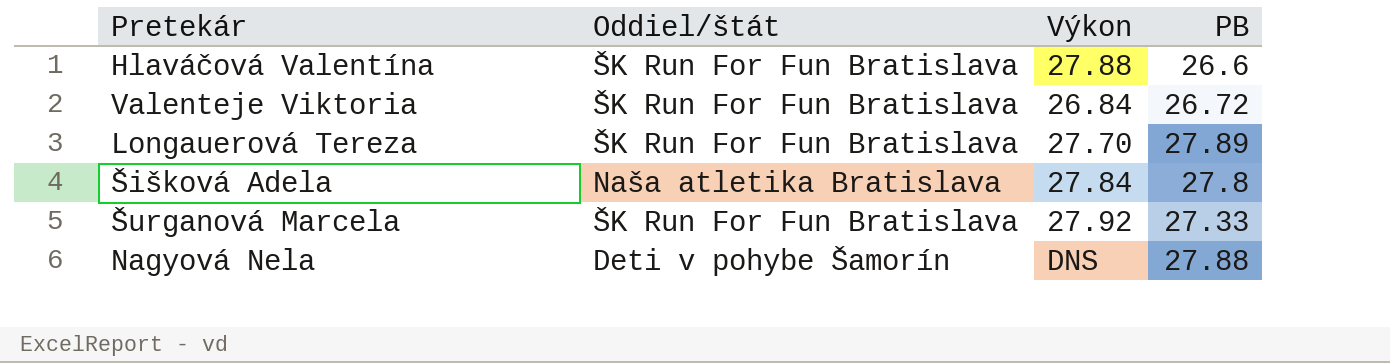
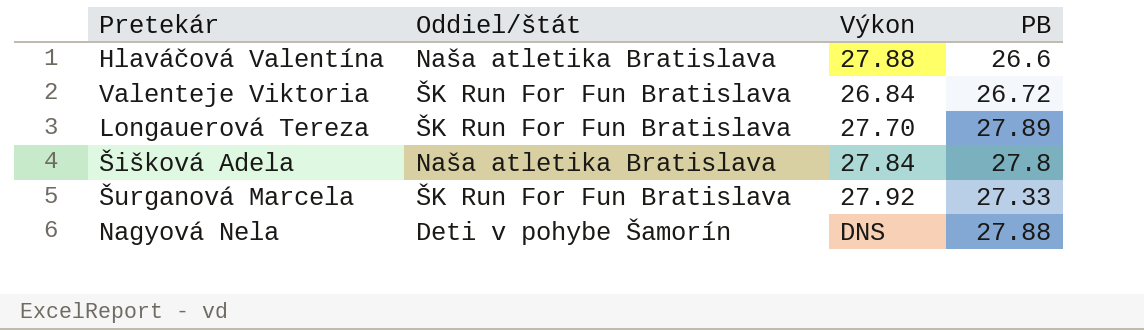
Hlaváčová Valentína | Oddiel/štát: ŠK Run For Fun Bratislava -> Naša atletika Bratislava

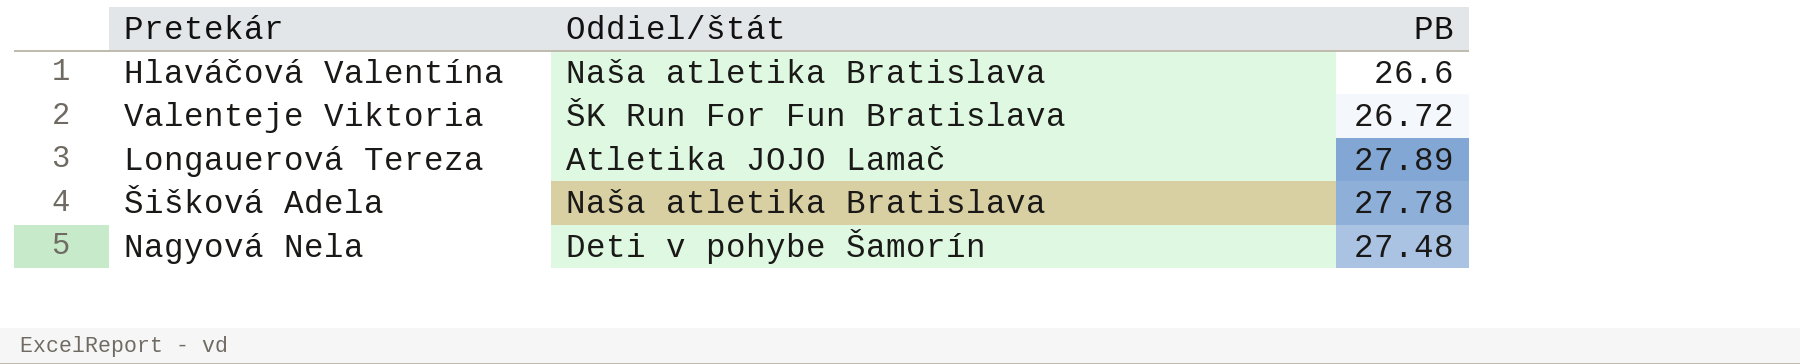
column Výkon | position: 3 -> none
row Šurganová Marcela: ŠK Run For Fun Bratislava | 27.92 | 27.33 -> none
Longauerová Tereza | Oddiel/štát: ŠK Run For Fun Bratislava -> Atletika JOJO Lamač
Šišková Adela | PB: 27.8 -> 27.78
Nagyová Nela | PB: 27.88 -> 27.48

